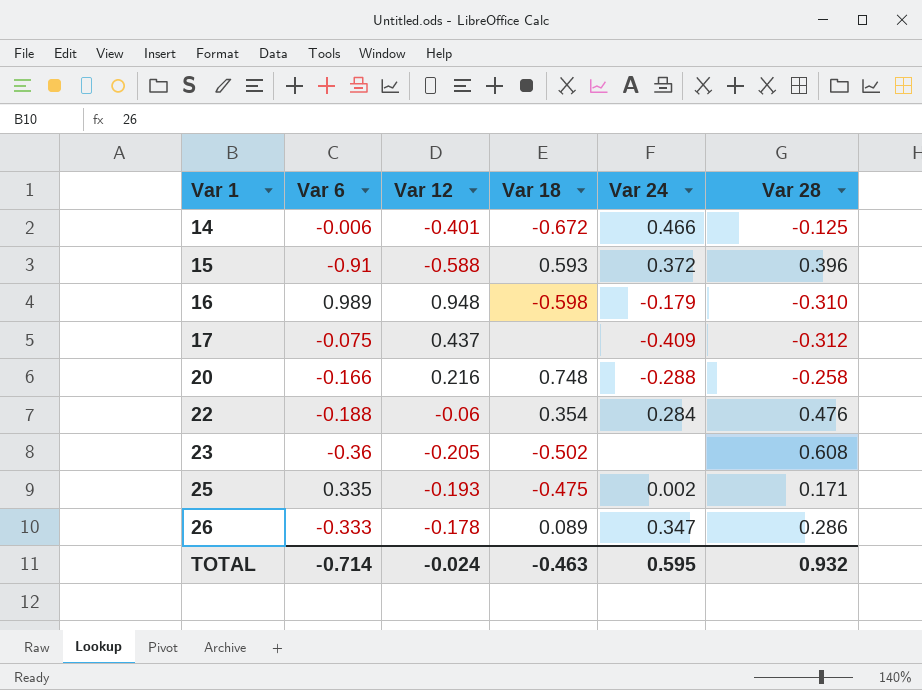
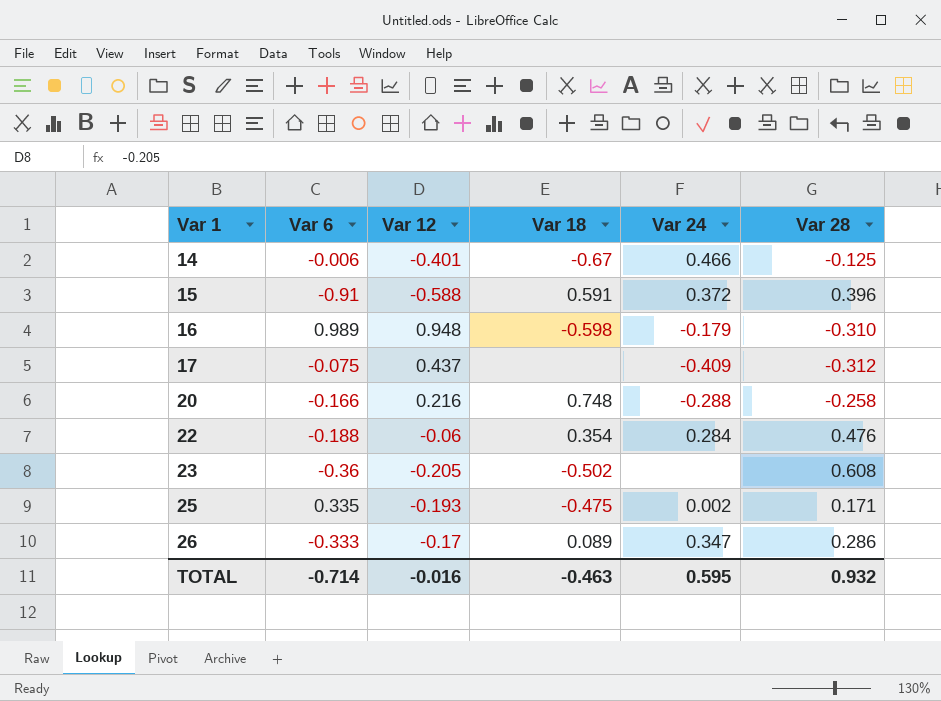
14 | Var 18: -0.672 -> -0.67
15 | Var 18: 0.593 -> 0.591
26 | Var 12: -0.178 -> -0.17
TOTAL | Var 12: -0.024 -> -0.016

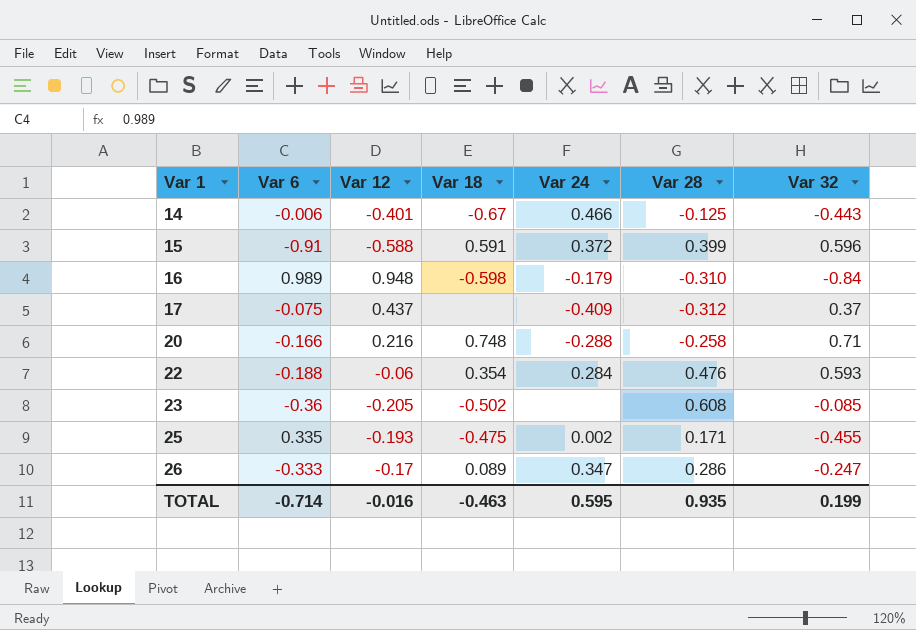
column Var 32 | position: none -> 7
15 | Var 28: 0.396 -> 0.399
TOTAL | Var 28: 0.932 -> 0.935

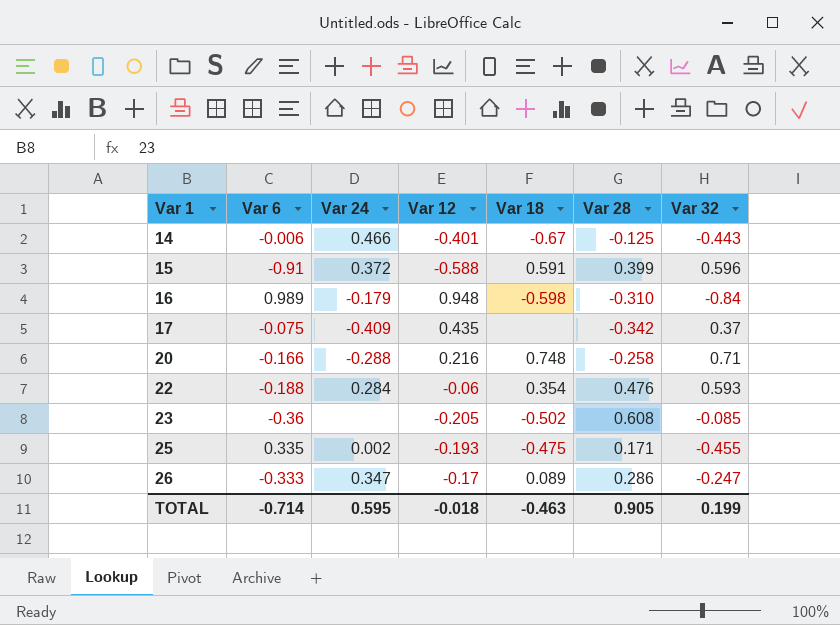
column Var 24 | position: 5 -> 3
17 | Var 12: 0.437 -> 0.435
17 | Var 28: -0.312 -> -0.342
TOTAL | Var 12: -0.016 -> -0.018
TOTAL | Var 28: 0.935 -> 0.905

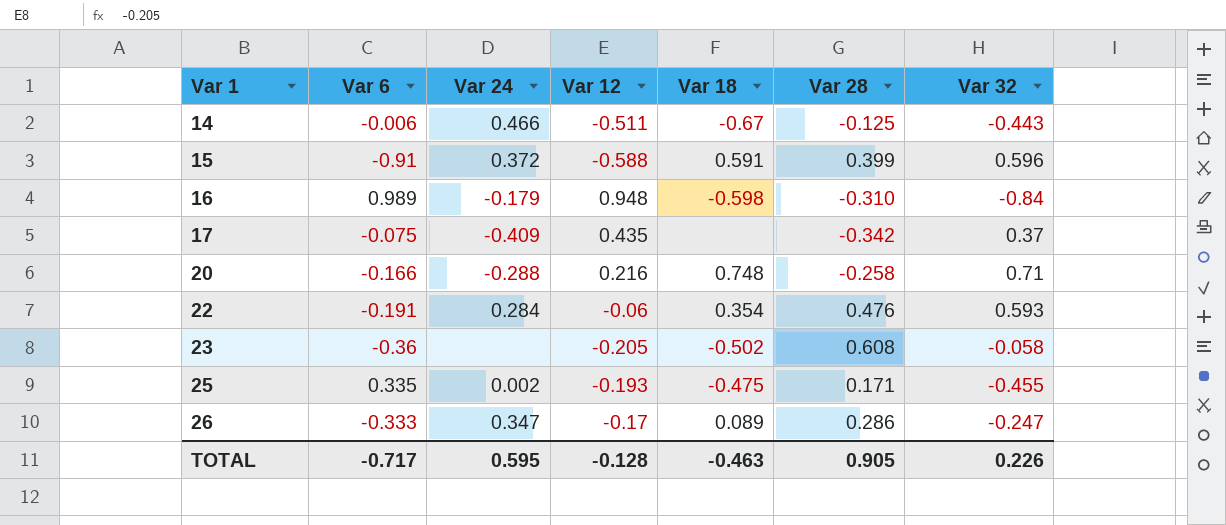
14 | Var 12: -0.401 -> -0.511
22 | Var 6: -0.188 -> -0.191
23 | Var 32: -0.085 -> -0.058
TOTAL | Var 6: -0.714 -> -0.717
TOTAL | Var 12: -0.018 -> -0.128
TOTAL | Var 32: 0.199 -> 0.226

